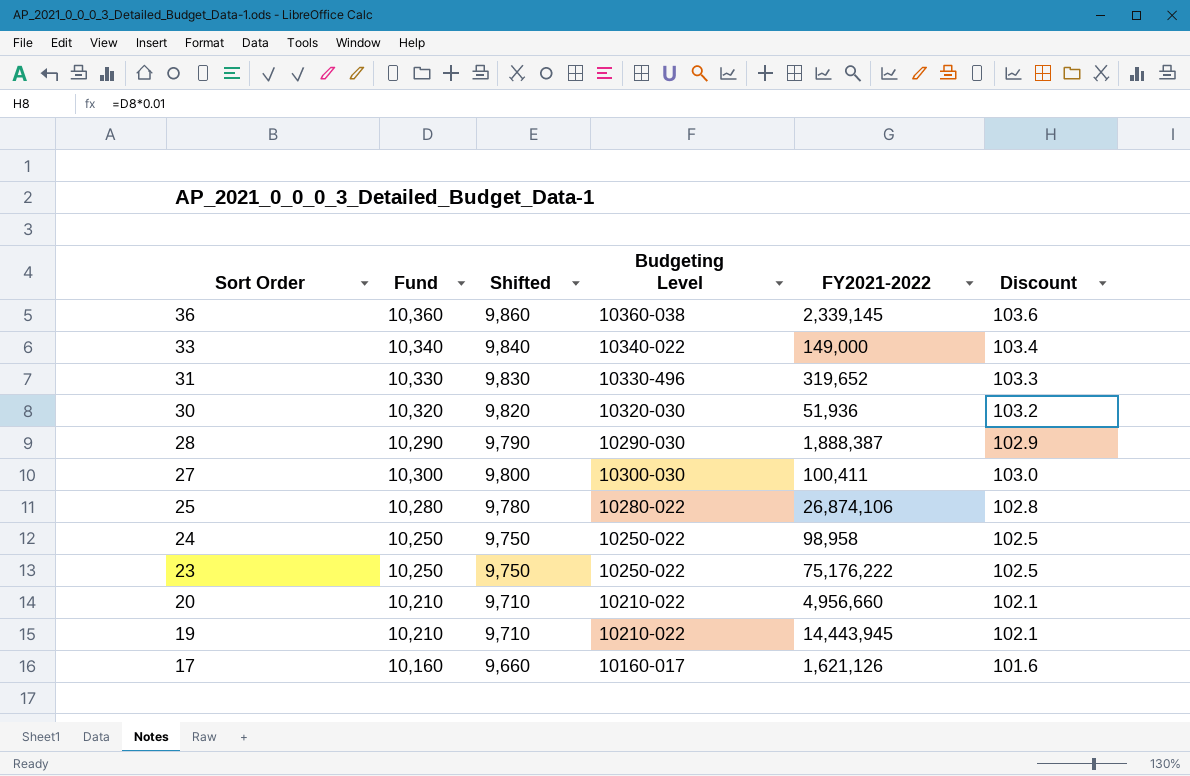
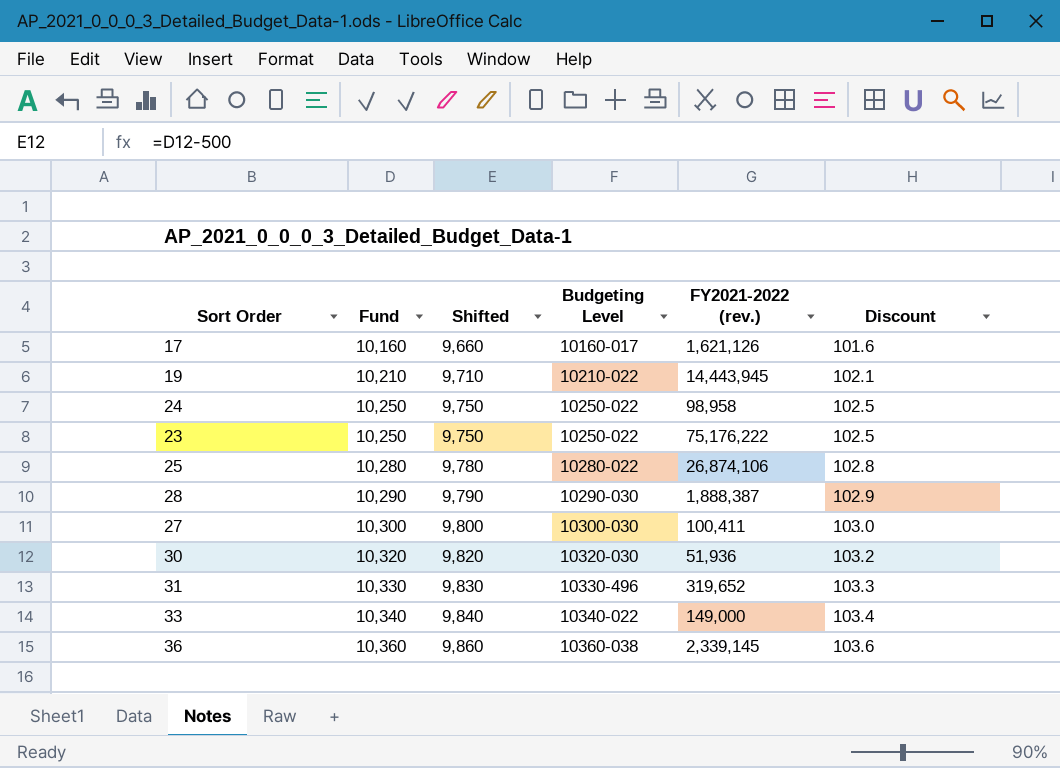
row order: Sort Order descending -> Fund ascending
column name: FY2021-2022 -> FY2021-2022 (rev.)
row 20: 10,210 | 9,710 | 10210-022 | 4,956,660 | 102.1 -> none

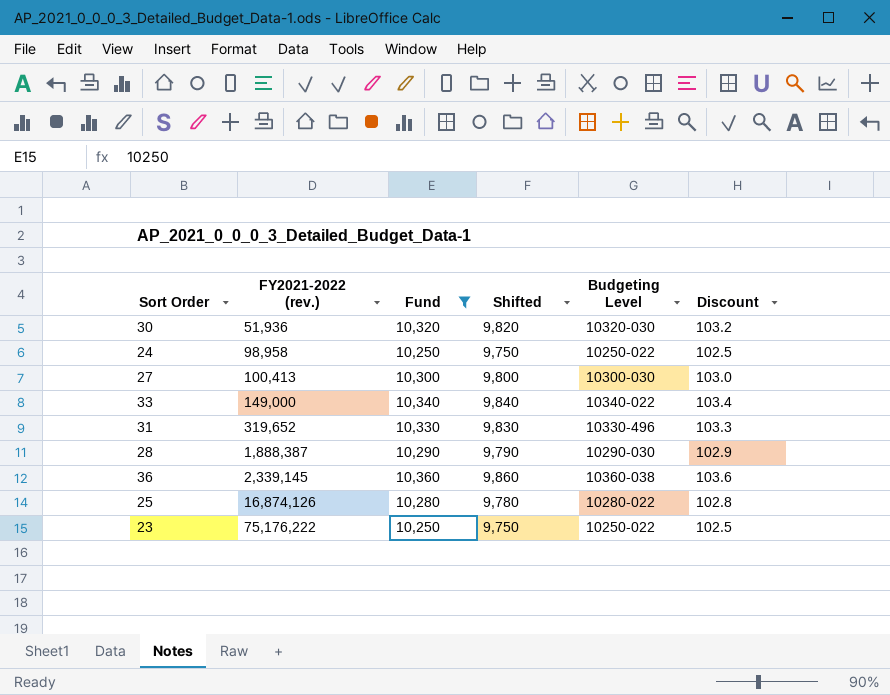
filter: none -> Fund >= 10,250
row order: Fund ascending -> FY2021-2022 (rev.) ascending
column FY2021-2022 (rev.) | position: 5 -> 2
27 | FY2021-2022 (rev.): 100,411 -> 100,413
25 | FY2021-2022 (rev.): 26,874,106 -> 16,874,126

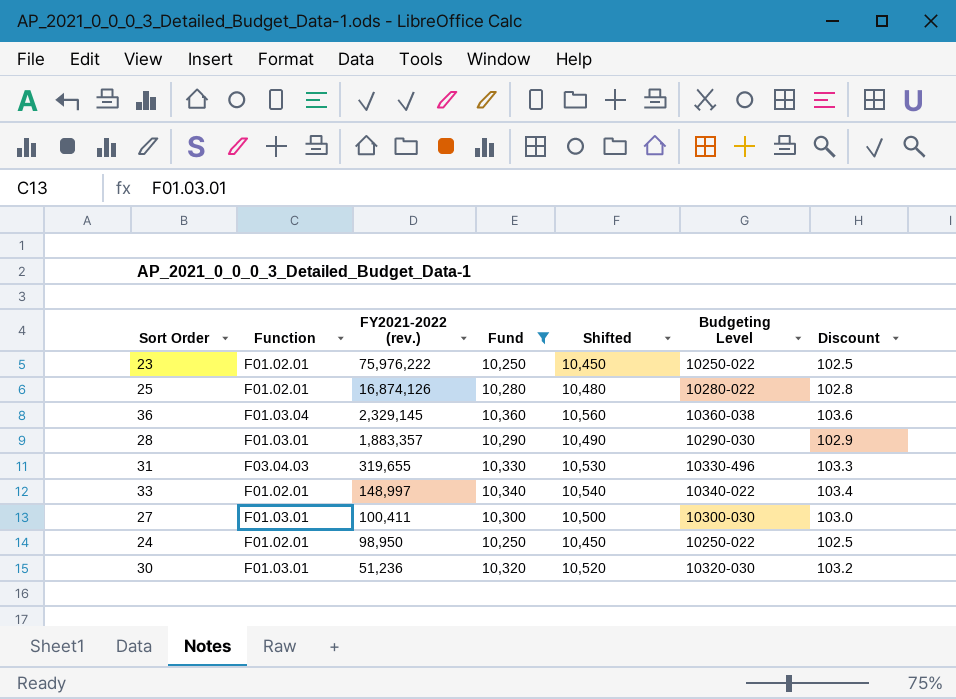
row order: FY2021-2022 (rev.) ascending -> FY2021-2022 (rev.) descending
column Function | position: none -> 2
column Shifted | formula: [Fund] - 500 -> [Fund] + 200
23 | FY2021-2022 (rev.): 75,176,222 -> 75,976,222
36 | FY2021-2022 (rev.): 2,339,145 -> 2,329,145
28 | FY2021-2022 (rev.): 1,888,387 -> 1,883,357
31 | FY2021-2022 (rev.): 319,652 -> 319,655
33 | FY2021-2022 (rev.): 149,000 -> 148,997
27 | FY2021-2022 (rev.): 100,413 -> 100,411
24 | FY2021-2022 (rev.): 98,958 -> 98,950
30 | FY2021-2022 (rev.): 51,936 -> 51,236

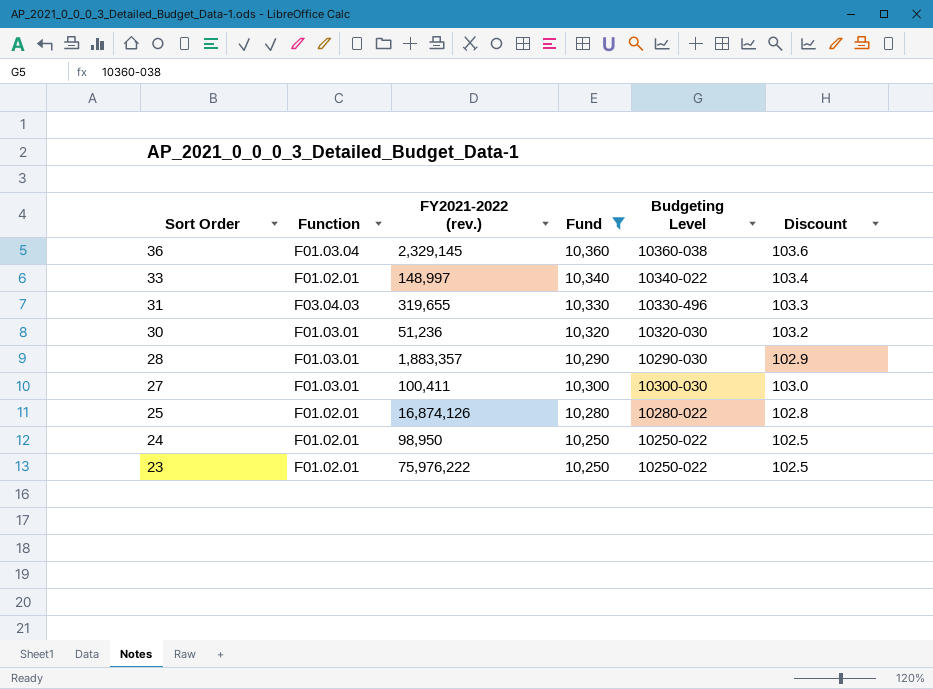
row order: FY2021-2022 (rev.) descending -> Sort Order descending
column Shifted | formula: [Fund] + 200 -> none

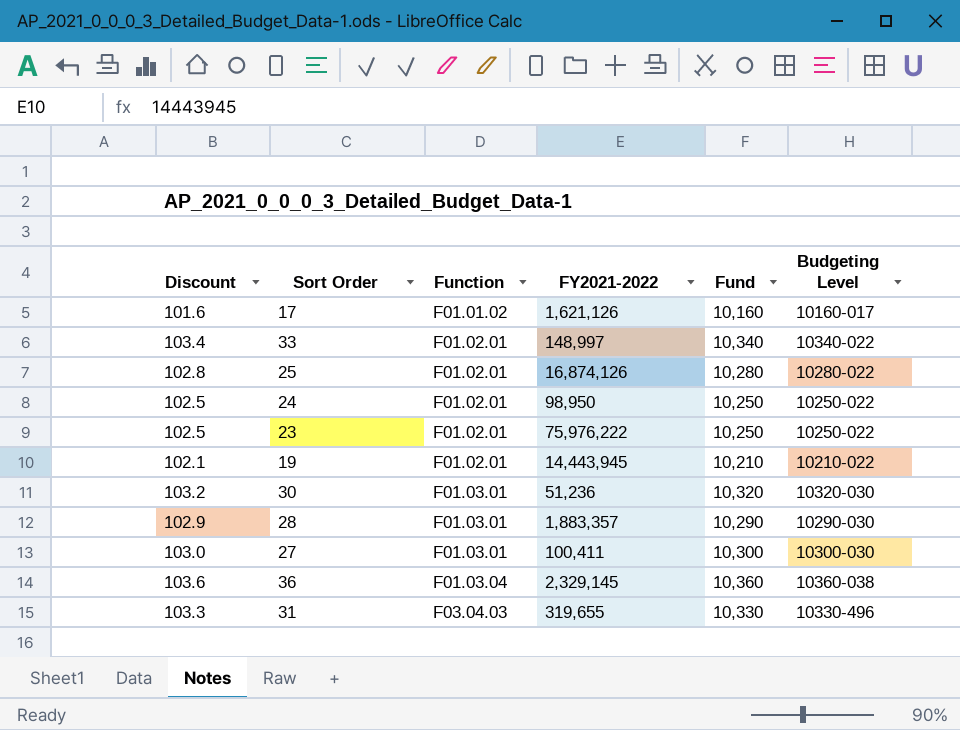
filter: Fund >= 10,250 -> none
row order: Sort Order descending -> Function ascending
column Discount | position: 6 -> 1
column name: FY2021-2022 (rev.) -> FY2021-2022

